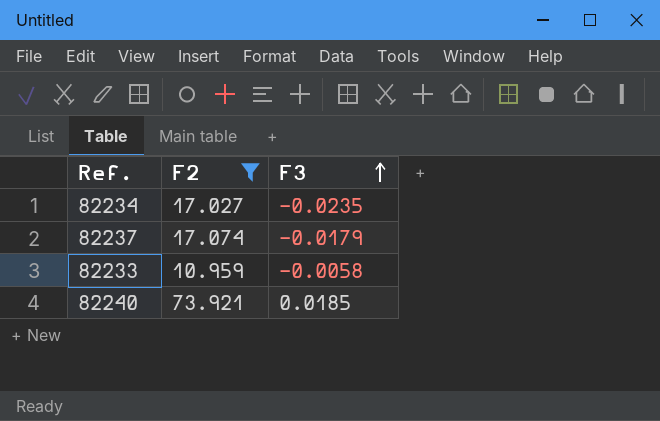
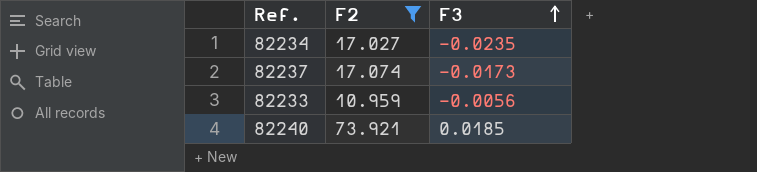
82237 | F3: -0.0179 -> -0.0173
82233 | F3: -0.0058 -> -0.0056

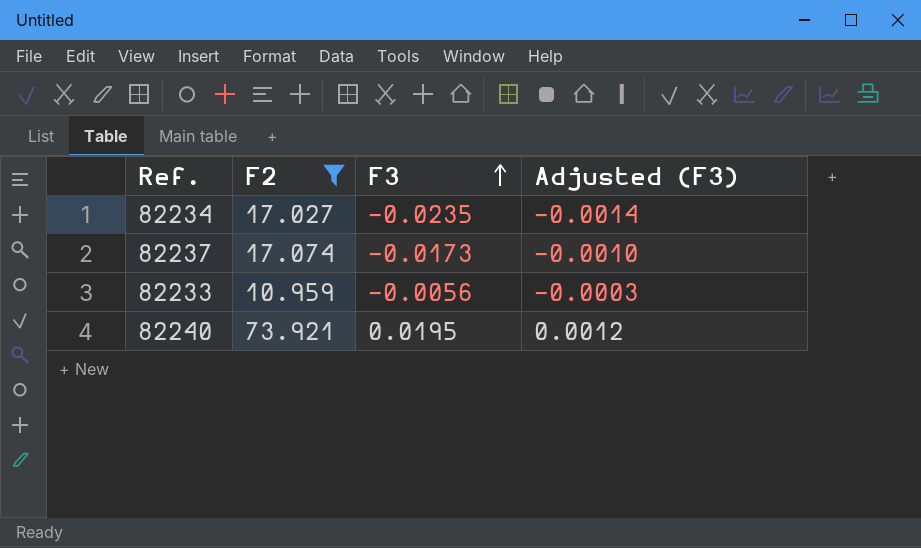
column Adjusted (F3) | formula: none -> [F3] * 0.06
82240 | F3: 0.0185 -> 0.0195

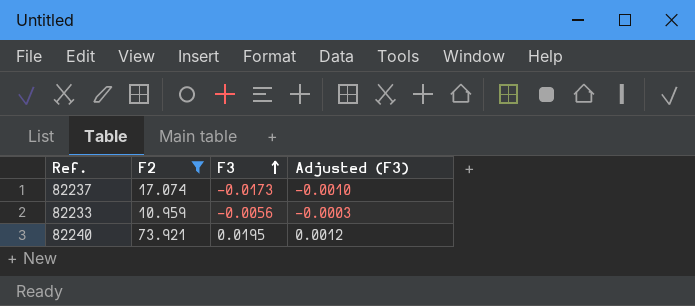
row 82234: 17.027 | -0.0235 | -0.0014 -> none

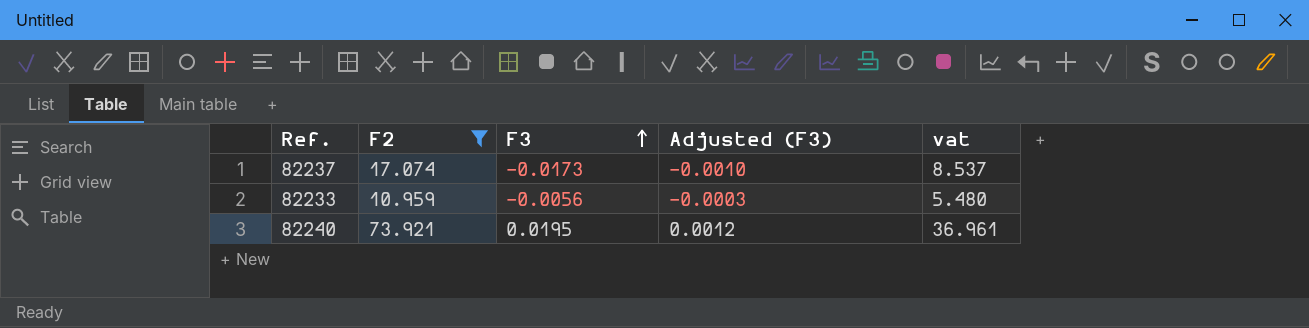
column vat | formula: none -> [F2] * 0.5

